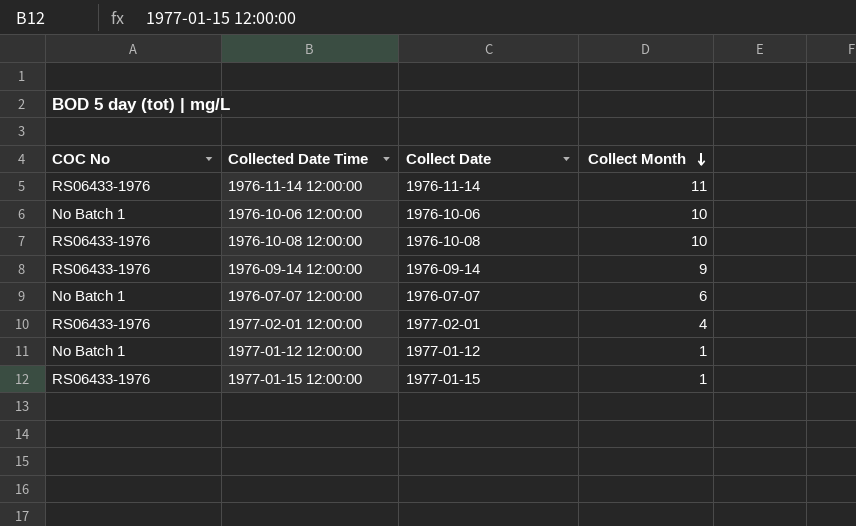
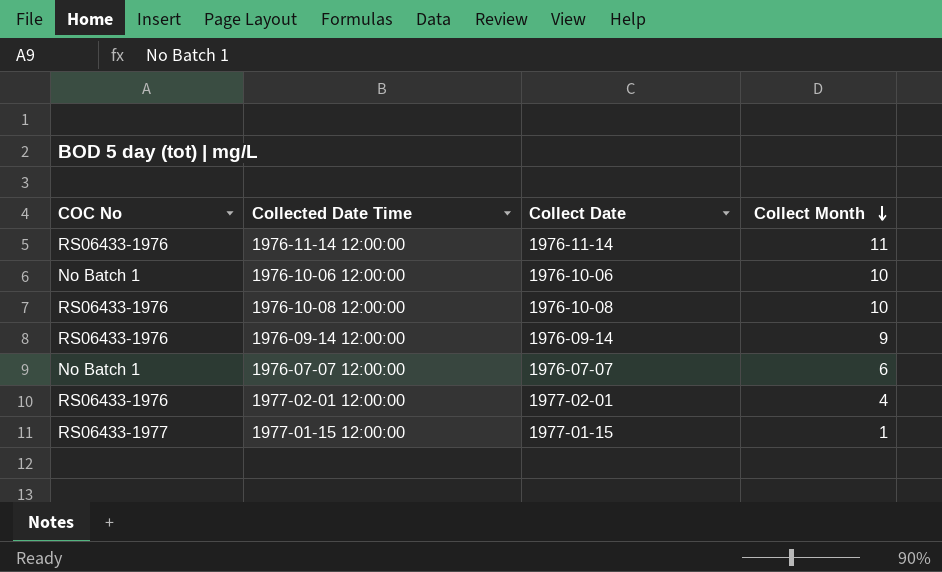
row 1977-01-12 12:00:00: No Batch 1 | 1977-01-12 | 1 -> none
1977-01-15 12:00:00 | COC No: RS06433-1976 -> RS06433-1977

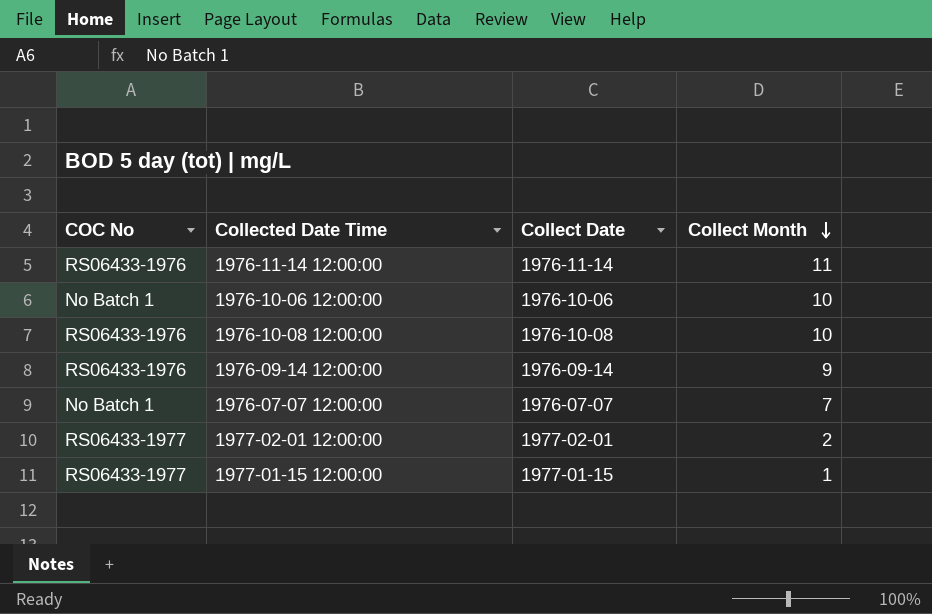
1976-07-07 12:00:00 | Collect Month: 6 -> 7
1977-02-01 12:00:00 | COC No: RS06433-1976 -> RS06433-1977
1977-02-01 12:00:00 | Collect Month: 4 -> 2

